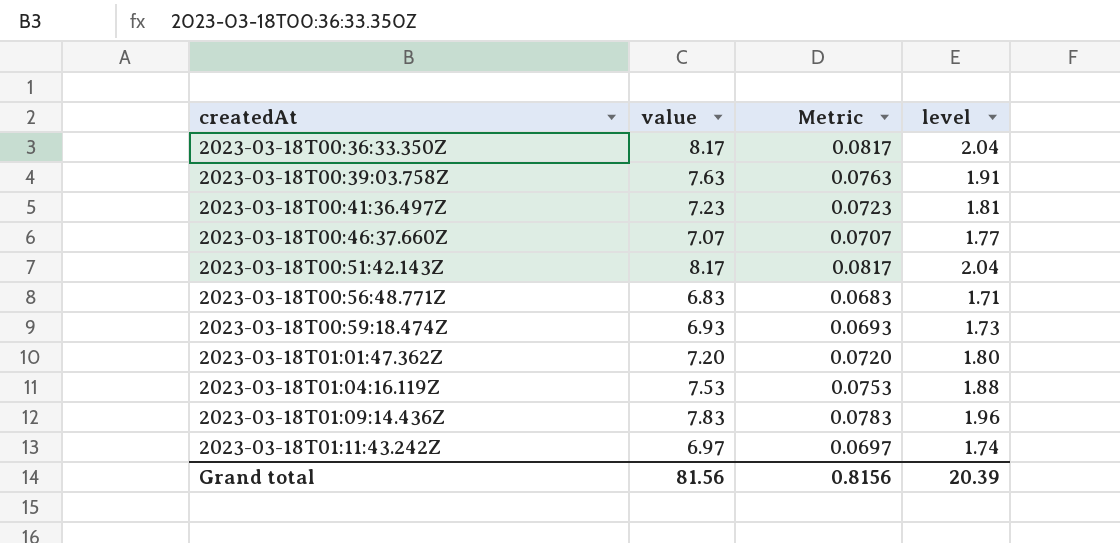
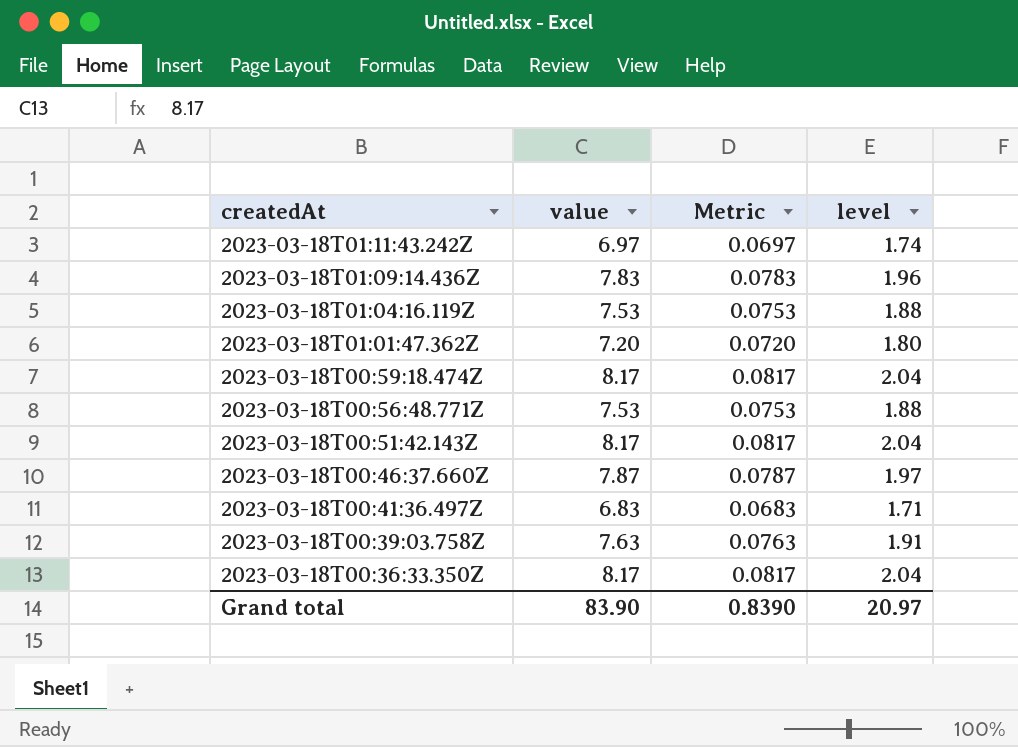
row order: createdAt ascending -> createdAt descending
2023-03-18T00:59:18.474Z | value: 6.93 -> 8.17
2023-03-18T00:59:18.474Z | Metric: 0.0693 -> 0.0817
2023-03-18T00:59:18.474Z | level: 1.73 -> 2.04
2023-03-18T00:56:48.771Z | value: 6.83 -> 7.53
2023-03-18T00:56:48.771Z | Metric: 0.0683 -> 0.0753
2023-03-18T00:56:48.771Z | level: 1.71 -> 1.88
2023-03-18T00:46:37.660Z | value: 7.07 -> 7.87
2023-03-18T00:46:37.660Z | Metric: 0.0707 -> 0.0787
2023-03-18T00:46:37.660Z | level: 1.77 -> 1.97
2023-03-18T00:41:36.497Z | value: 7.23 -> 6.83
2023-03-18T00:41:36.497Z | Metric: 0.0723 -> 0.0683
2023-03-18T00:41:36.497Z | level: 1.81 -> 1.71
Grand total | value: 81.56 -> 83.90
Grand total | Metric: 0.8156 -> 0.8390
Grand total | level: 20.39 -> 20.97

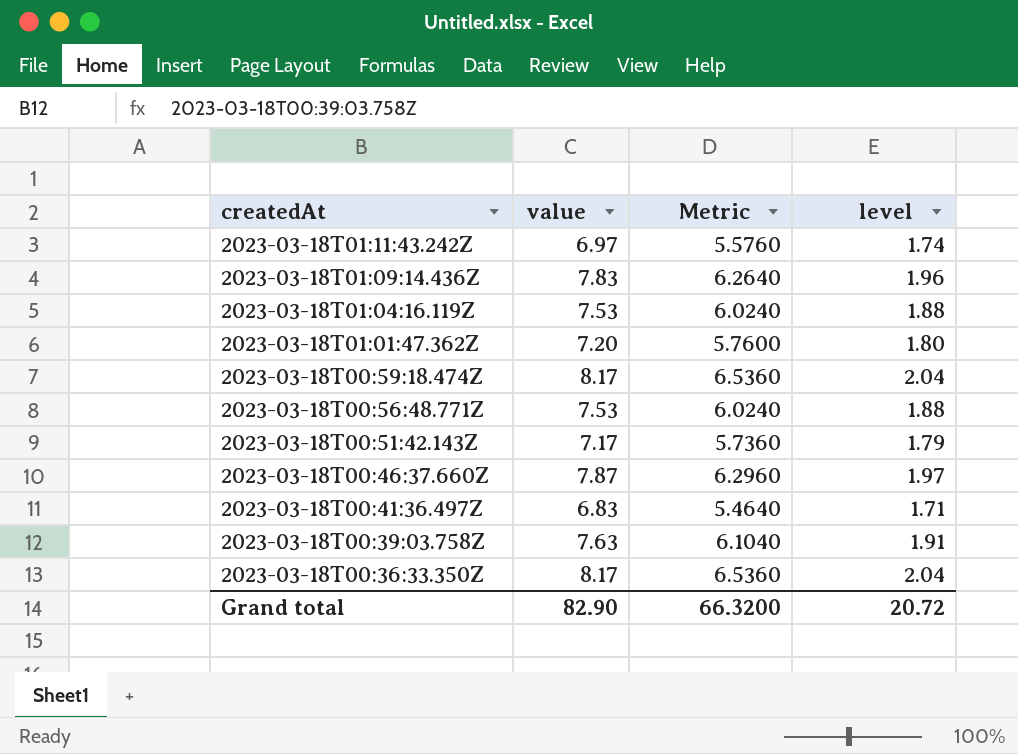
column Metric | formula: [value] * 0.01 -> [value] * 0.8
2023-03-18T00:51:42.143Z | value: 8.17 -> 7.17
2023-03-18T00:51:42.143Z | level: 2.04 -> 1.79
Grand total | value: 83.90 -> 82.90
Grand total | Metric: 0.8390 -> 66.3200
Grand total | level: 20.97 -> 20.72

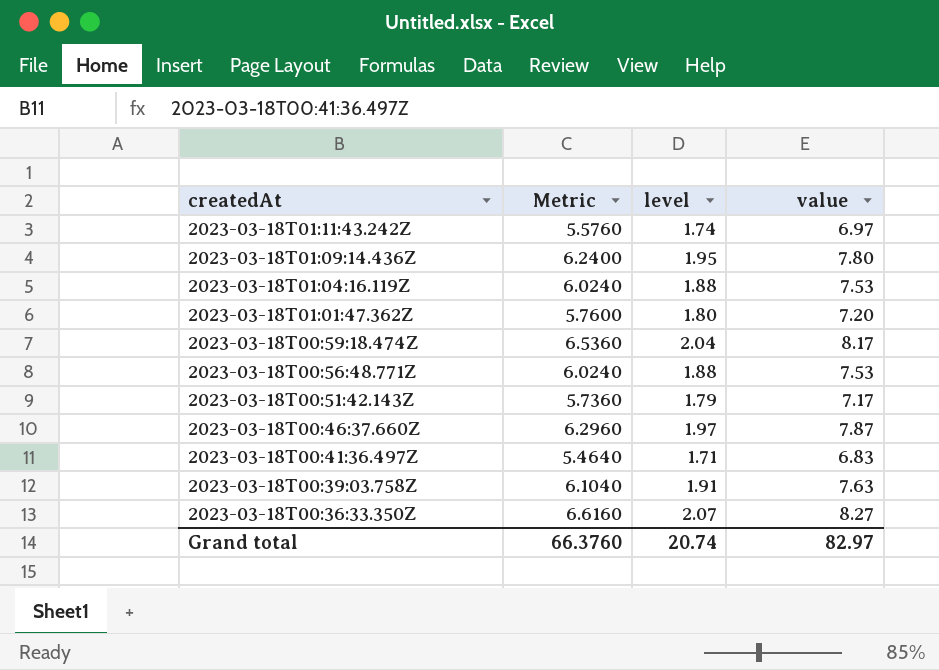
column value | position: 2 -> 4
2023-03-18T01:09:14.436Z | Metric: 6.2640 -> 6.2400
2023-03-18T01:09:14.436Z | level: 1.96 -> 1.95
2023-03-18T01:09:14.436Z | value: 7.83 -> 7.80
2023-03-18T00:36:33.350Z | Metric: 6.5360 -> 6.6160
2023-03-18T00:36:33.350Z | level: 2.04 -> 2.07
2023-03-18T00:36:33.350Z | value: 8.17 -> 8.27
Grand total | Metric: 66.3200 -> 66.3760
Grand total | level: 20.72 -> 20.74
Grand total | value: 82.90 -> 82.97

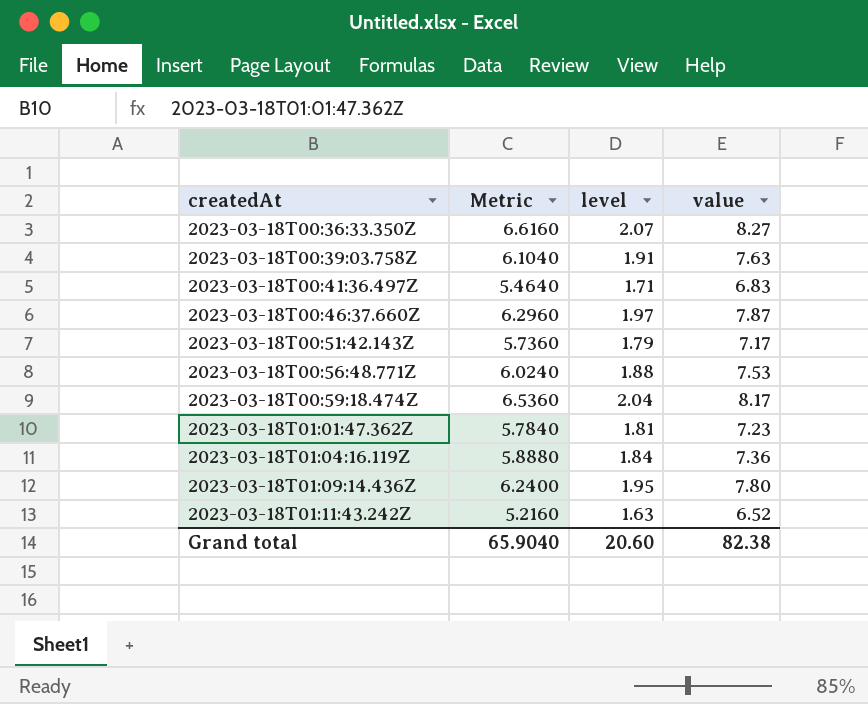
row order: createdAt descending -> createdAt ascending
2023-03-18T01:01:47.362Z | Metric: 5.7600 -> 5.7840
2023-03-18T01:01:47.362Z | level: 1.80 -> 1.81
2023-03-18T01:01:47.362Z | value: 7.20 -> 7.23
2023-03-18T01:04:16.119Z | Metric: 6.0240 -> 5.8880
2023-03-18T01:04:16.119Z | level: 1.88 -> 1.84
2023-03-18T01:04:16.119Z | value: 7.53 -> 7.36
2023-03-18T01:11:43.242Z | Metric: 5.5760 -> 5.2160
2023-03-18T01:11:43.242Z | level: 1.74 -> 1.63
2023-03-18T01:11:43.242Z | value: 6.97 -> 6.52
Grand total | Metric: 66.3760 -> 65.9040
Grand total | level: 20.74 -> 20.60
Grand total | value: 82.97 -> 82.38

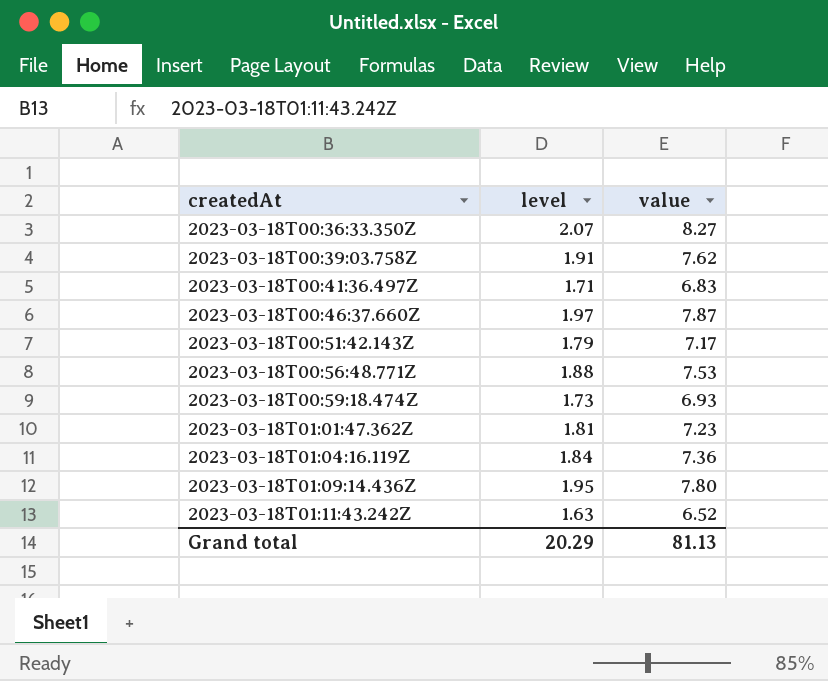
column Metric | formula: [value] * 0.8 -> none
2023-03-18T00:39:03.758Z | value: 7.63 -> 7.62
2023-03-18T00:59:18.474Z | level: 2.04 -> 1.73
2023-03-18T00:59:18.474Z | value: 8.17 -> 6.93
Grand total | level: 20.60 -> 20.29
Grand total | value: 82.38 -> 81.13

